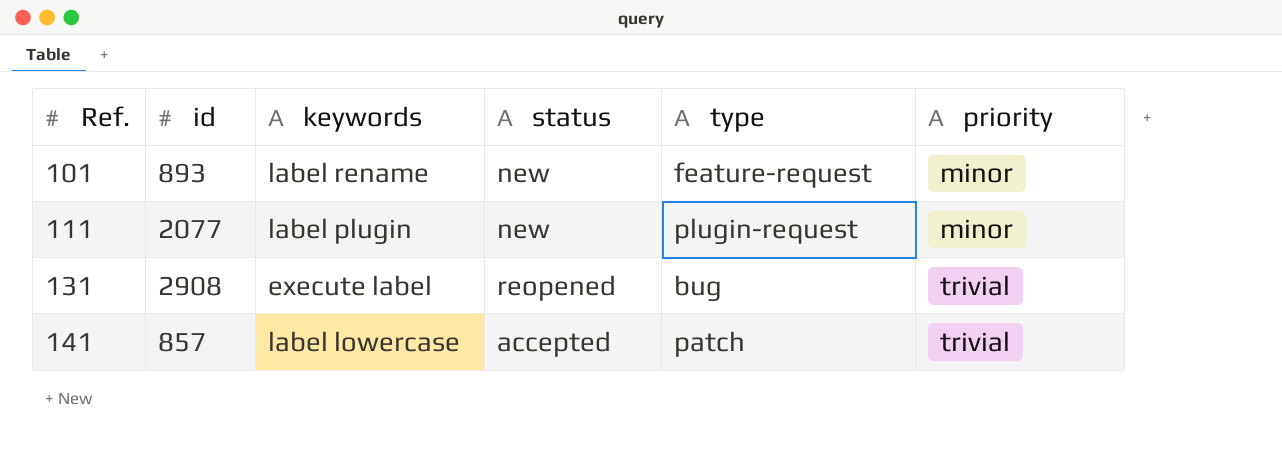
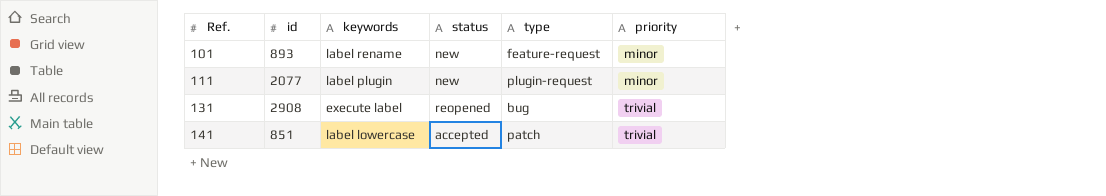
141 | id: 857 -> 851

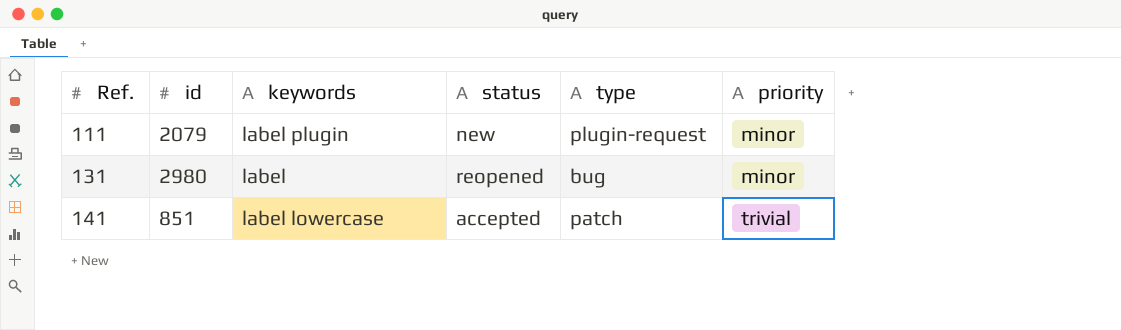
row 101: 893 | label rename | new | feature-request | minor -> none
111 | id: 2077 -> 2079
131 | id: 2908 -> 2980
131 | keywords: execute label -> label
131 | priority: trivial -> minor

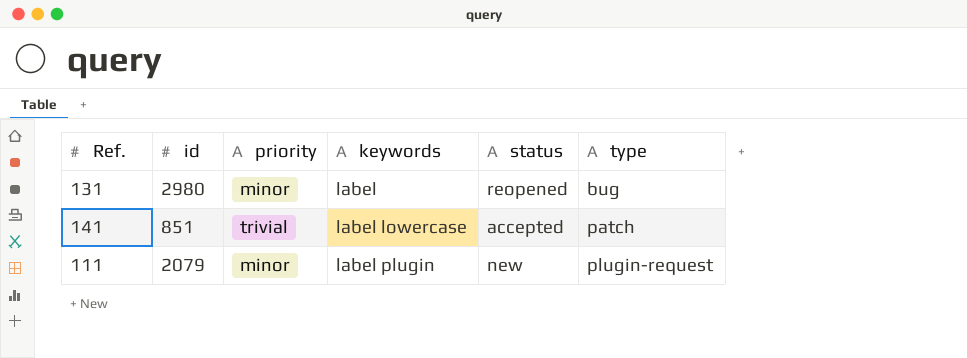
row order: Ref. ascending -> keywords ascending
column priority | position: 6 -> 3

